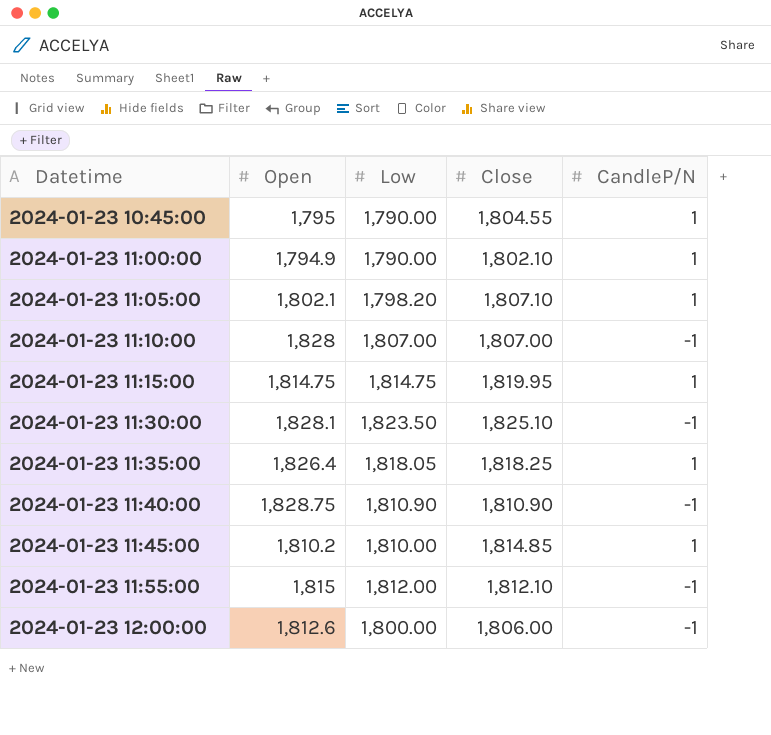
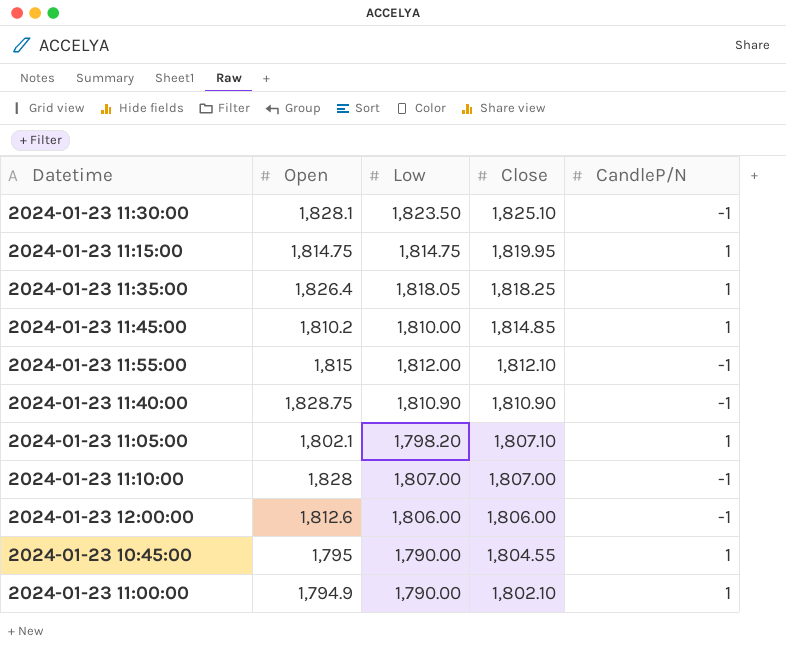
row order: Datetime ascending -> Close descending
2024-01-23 12:00:00 | Low: 1,800.00 -> 1,806.00

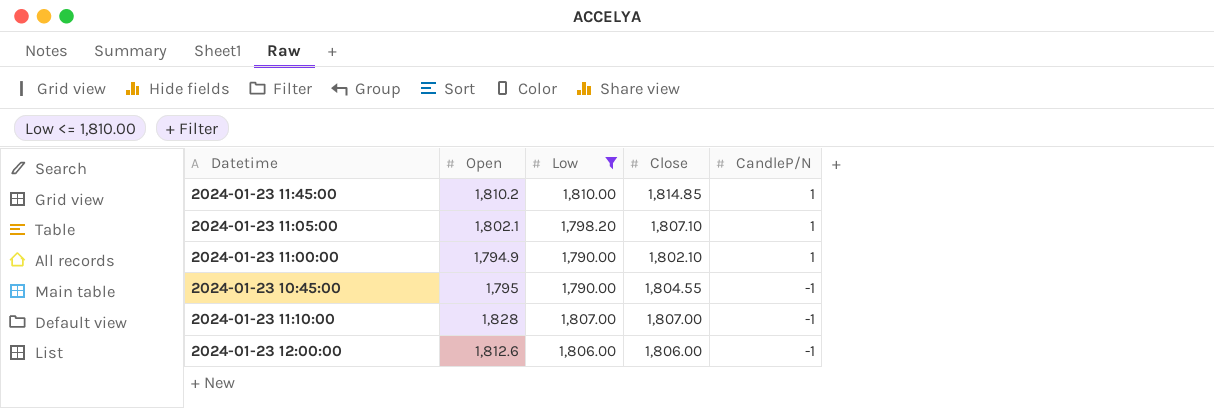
filter: none -> Low <= 1,810.00
row order: Close descending -> CandleP/N descending
2024-01-23 10:45:00 | CandleP/N: 1 -> -1

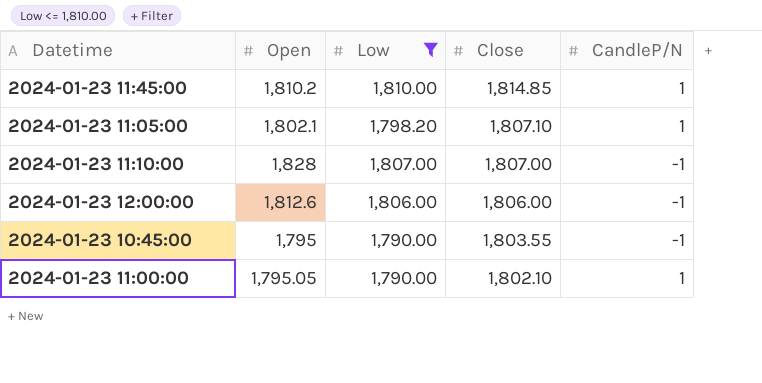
row order: CandleP/N descending -> Close descending
2024-01-23 10:45:00 | Close: 1,804.55 -> 1,803.55
2024-01-23 11:00:00 | Open: 1,794.9 -> 1,795.05

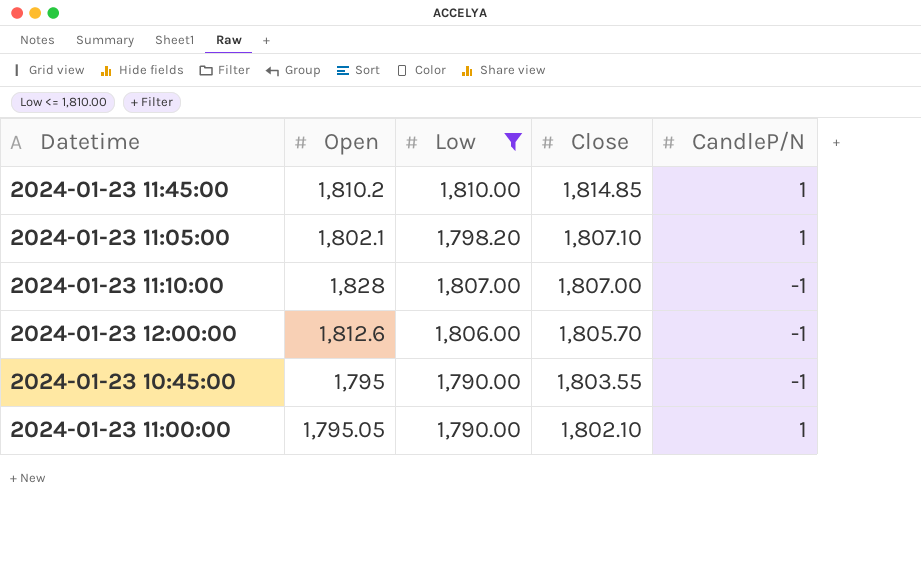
2024-01-23 12:00:00 | Close: 1,806.00 -> 1,805.70

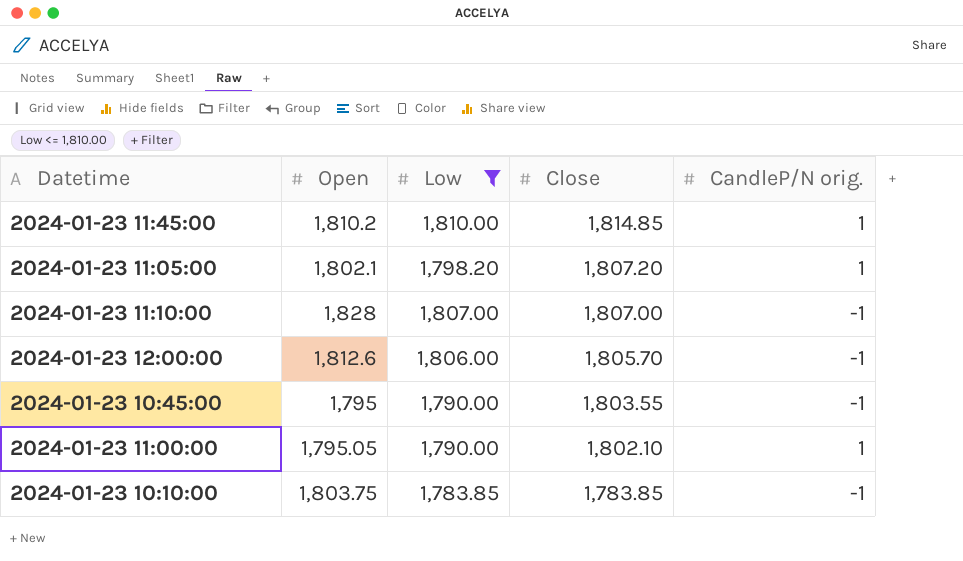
column name: CandleP/N -> CandleP/N orig.
2024-01-23 11:05:00 | Close: 1,807.10 -> 1,807.20
row 2024-01-23 10:10:00: none -> 1,803.75 | 1,783.85 | 1,783.85 | -1

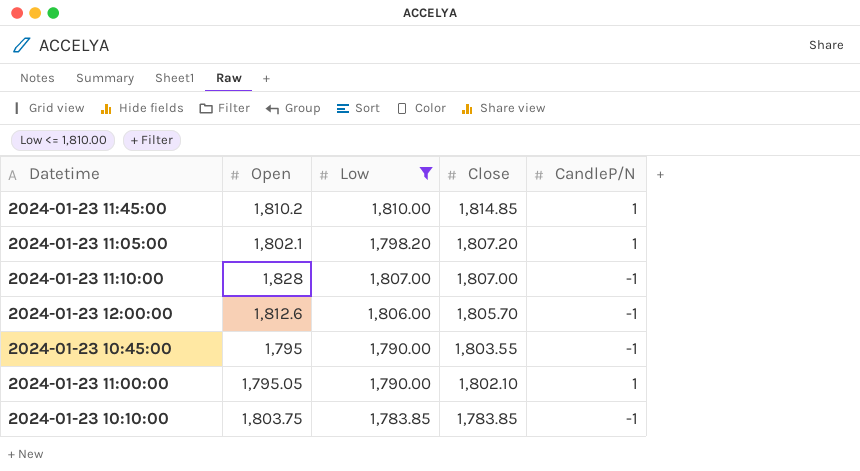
column name: CandleP/N orig. -> CandleP/N

